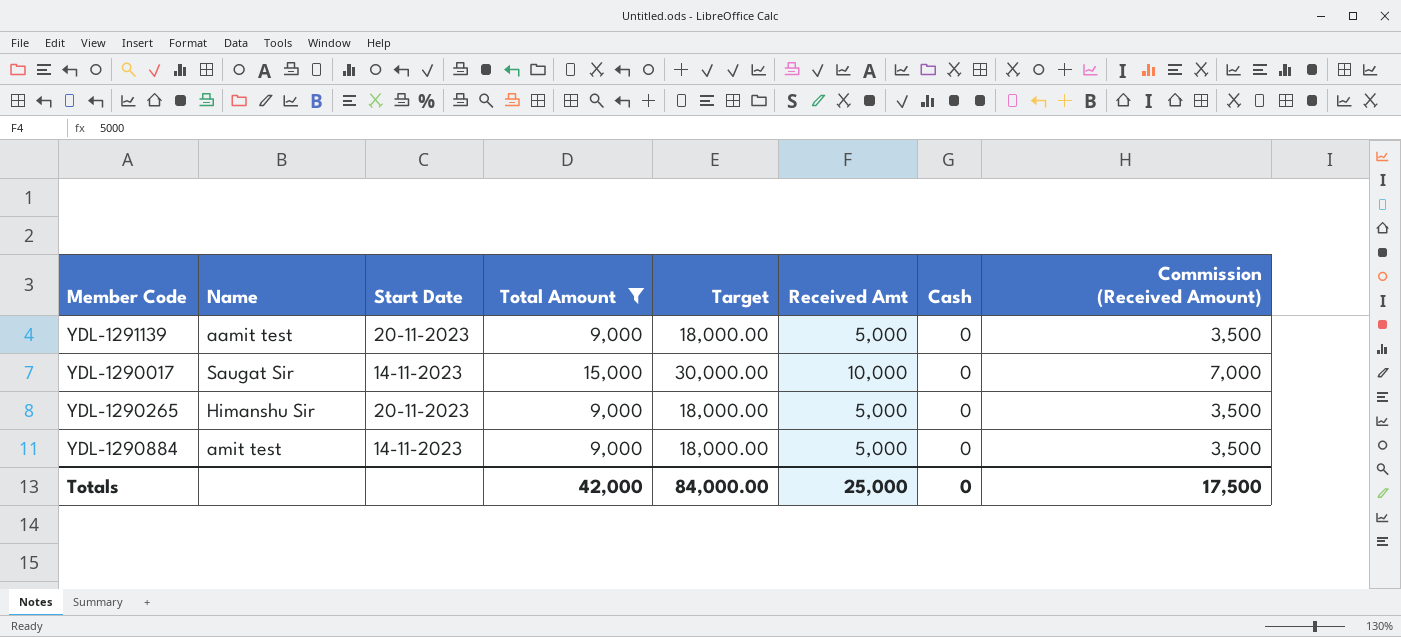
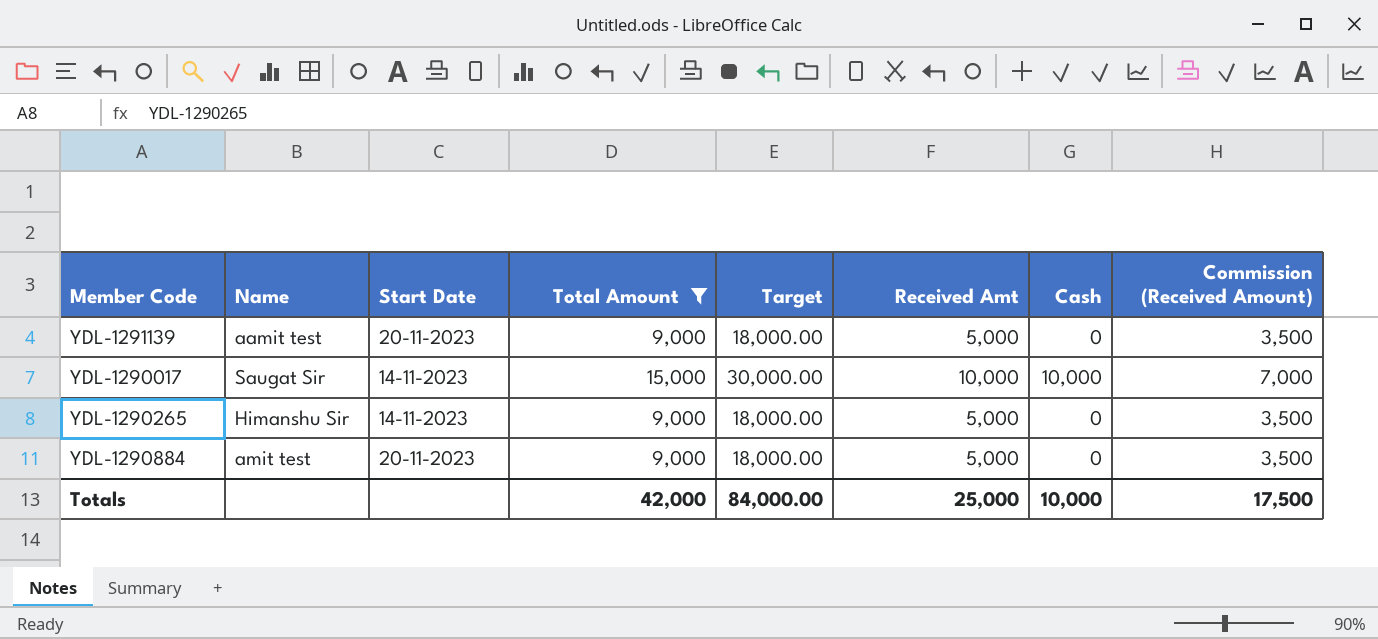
YDL-1290017 | Cash: 0 -> 10,000
YDL-1290265 | Start Date: 20-11-2023 -> 14-11-2023
YDL-1290884 | Start Date: 14-11-2023 -> 20-11-2023
Totals | Cash: 0 -> 10,000

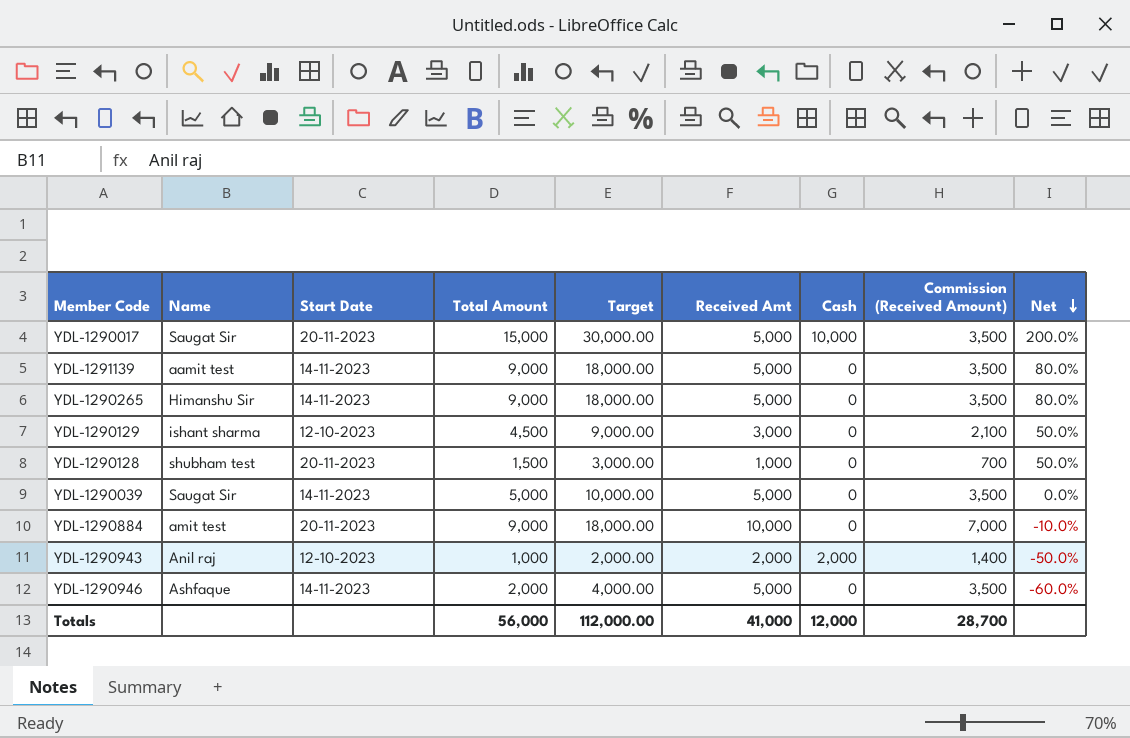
filter: Total Amount >= 9,000 -> none
row order: none -> Net descending
column Net | formula: none -> ([Total Amount] - [Received Amt]) / [Received Amt]
YDL-1290017 | Start Date: 14-11-2023 -> 20-11-2023
YDL-1290017 | Received Amt: 10,000 -> 5,000
YDL-1290017 | Commission (Received Amount): 7,000 -> 3,500
YDL-1291139 | Start Date: 20-11-2023 -> 14-11-2023
YDL-1290884 | Received Amt: 5,000 -> 10,000
YDL-1290884 | Commission (Received Amount): 3,500 -> 7,000
Totals | Total Amount: 42,000 -> 56,000
Totals | Target: 84,000.00 -> 112,000.00
Totals | Received Amt: 25,000 -> 41,000
Totals | Cash: 10,000 -> 12,000
Totals | Commission (Received Amount): 17,500 -> 28,700

